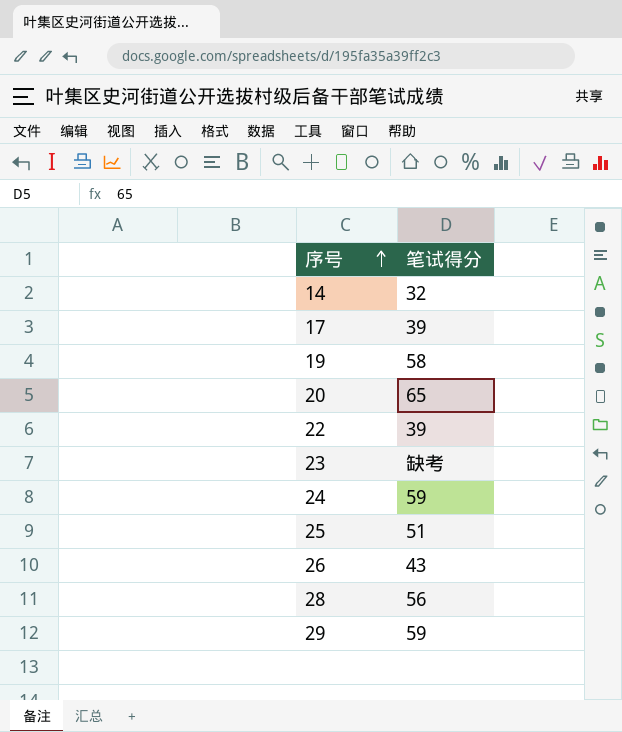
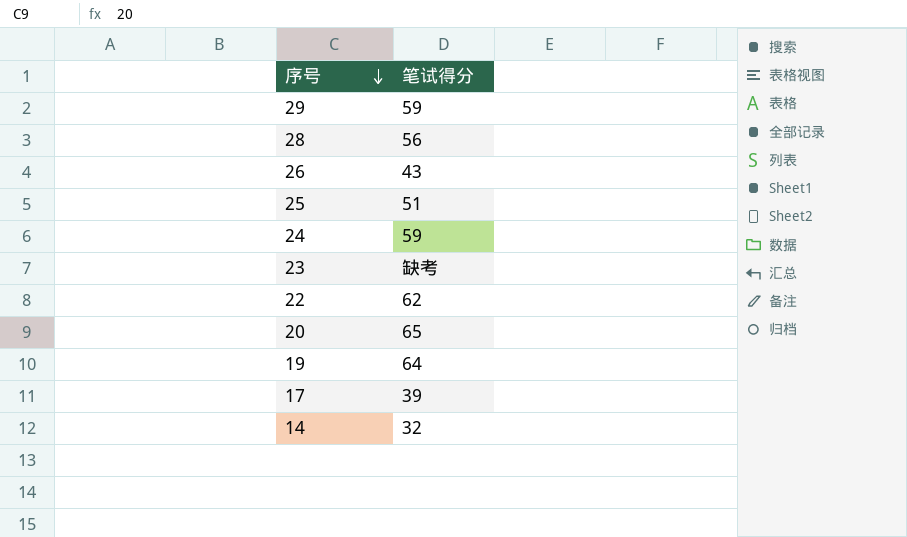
row order: 序号 ascending -> 序号 descending
22 | 笔试得分: 39 -> 62
19 | 笔试得分: 58 -> 64

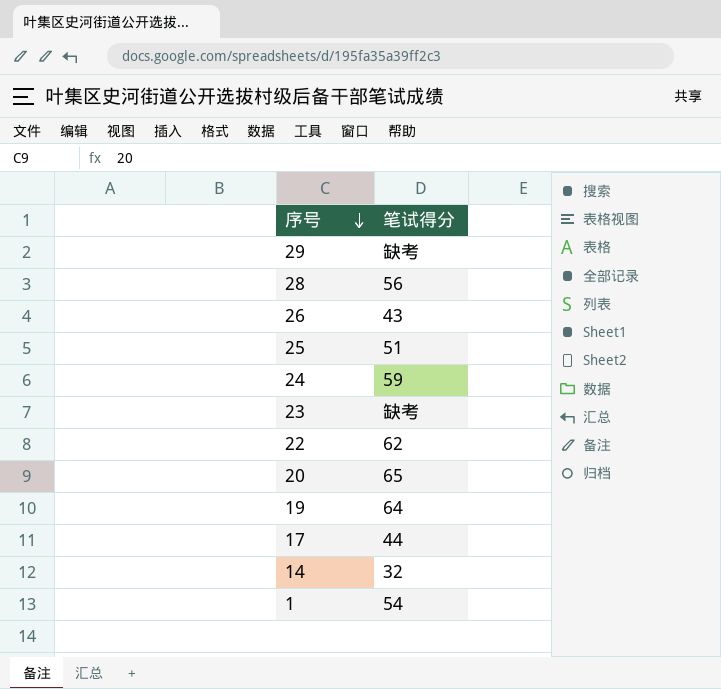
29 | 笔试得分: 59 -> 缺考
17 | 笔试得分: 39 -> 44
row 1: none -> 54

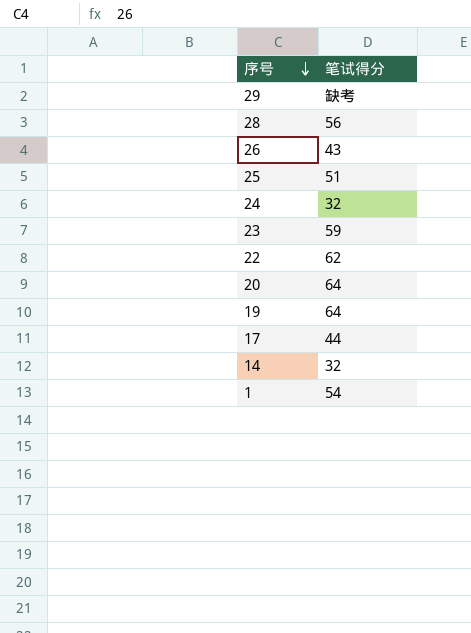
24 | 笔试得分: 59 -> 32
23 | 笔试得分: 缺考 -> 59
20 | 笔试得分: 65 -> 64

